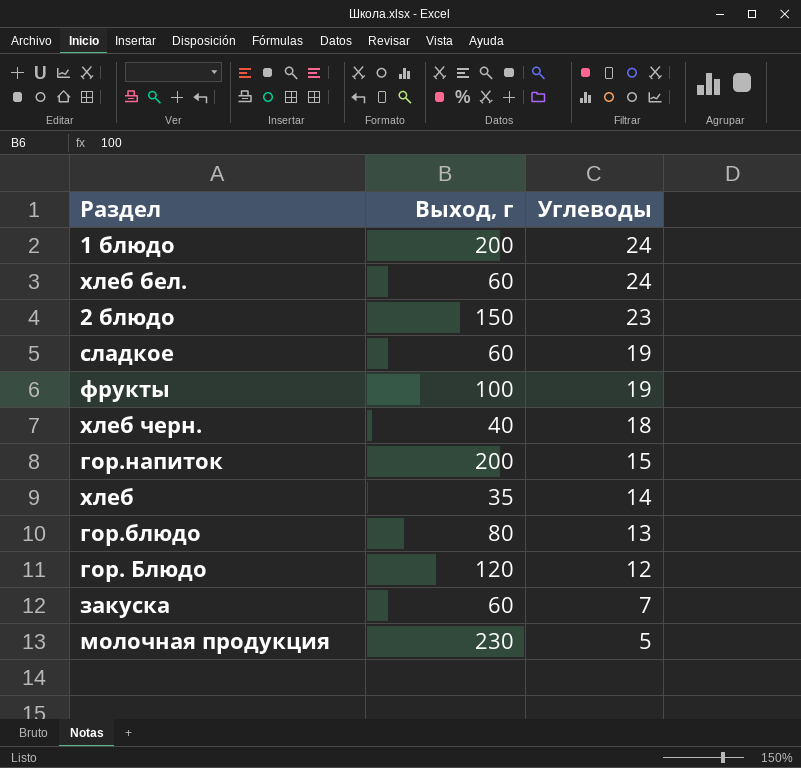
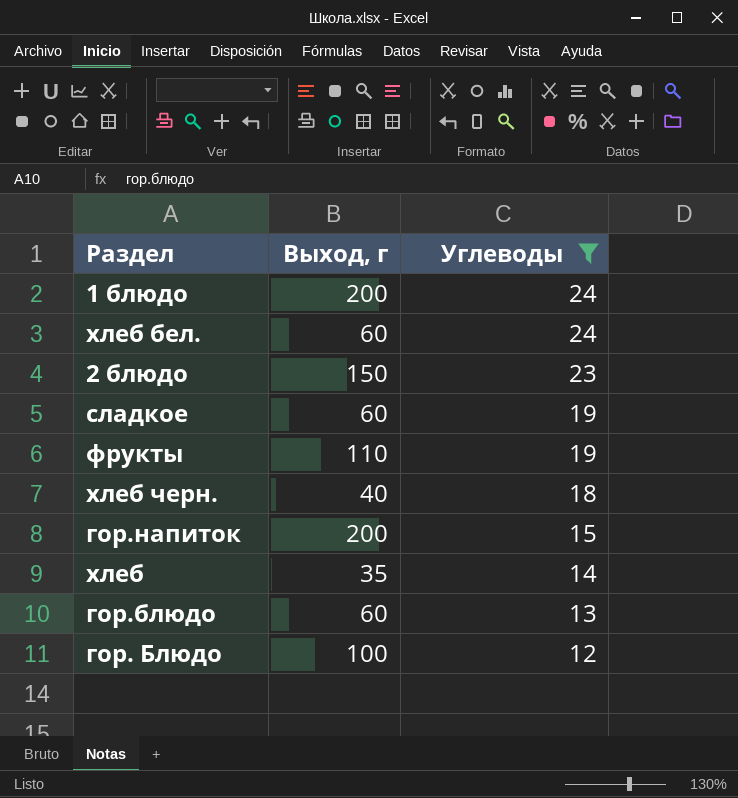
filter: none -> Углеводы >= 12
фрукты | Выход, г: 100 -> 110
гор.блюдо | Выход, г: 80 -> 60
гор. Блюдо | Выход, г: 120 -> 100

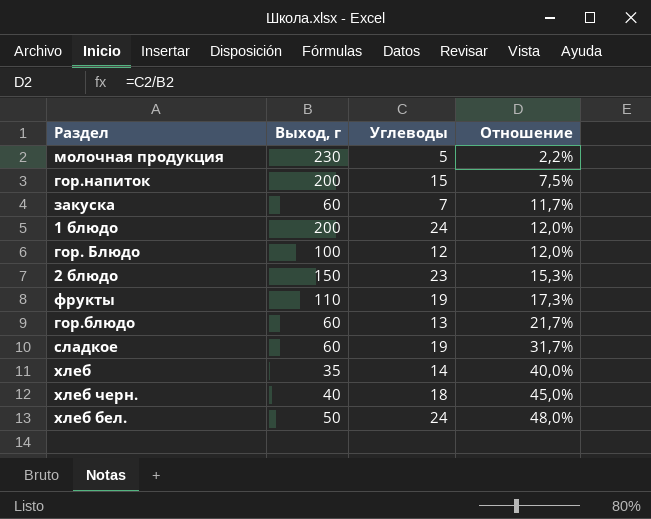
filter: Углеводы >= 12 -> none
row order: Углеводы descending -> Отношение ascending
column Отношение | formula: none -> [Углеводы] / [Выход, г]
хлеб бел. | Выход, г: 60 -> 50

